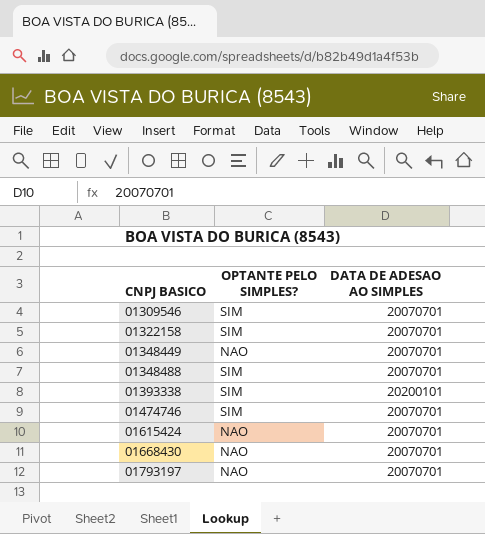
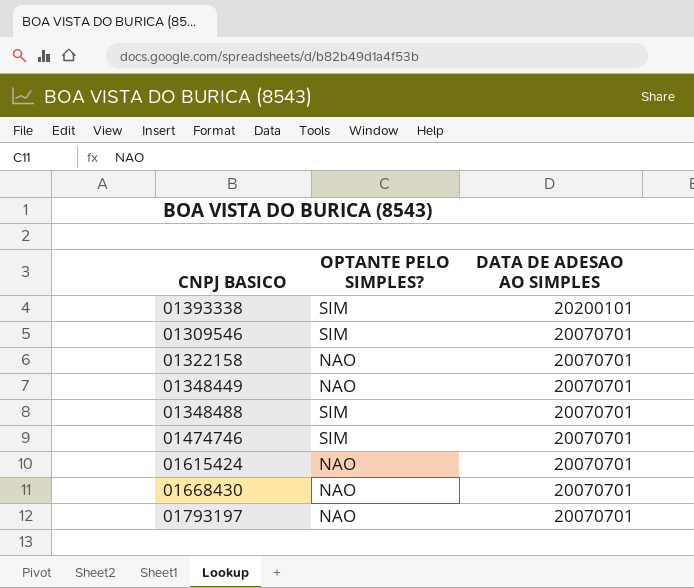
row order: CNPJ BASICO ascending -> DATA DE ADESAO AO SIMPLES descending
01322158 | OPTANTE PELO SIMPLES?: SIM -> NAO

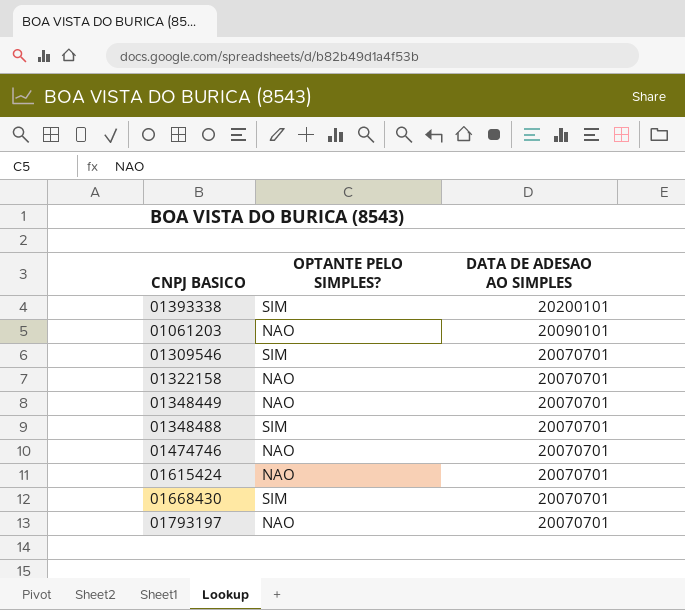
row 01061203: none -> NAO | 20090101
01474746 | OPTANTE PELO SIMPLES?: SIM -> NAO
01668430 | OPTANTE PELO SIMPLES?: NAO -> SIM

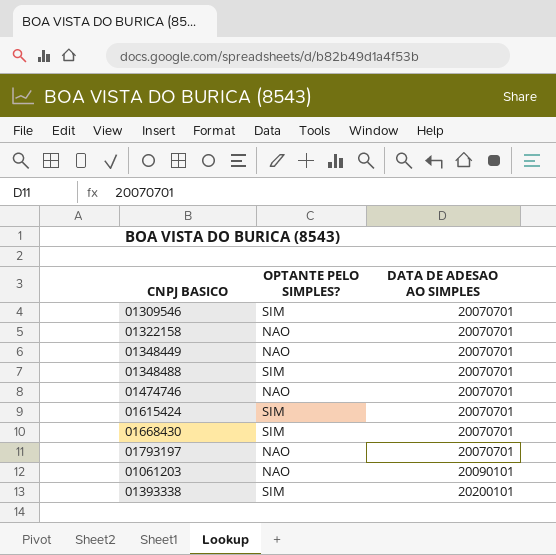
row order: DATA DE ADESAO AO SIMPLES descending -> DATA DE ADESAO AO SIMPLES ascending
01615424 | OPTANTE PELO SIMPLES?: NAO -> SIM

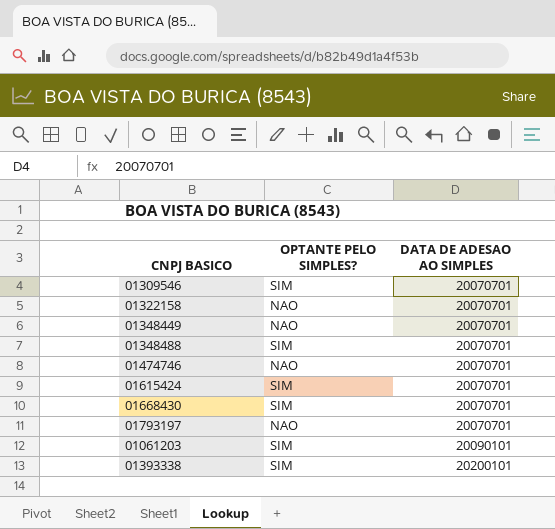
01061203 | OPTANTE PELO SIMPLES?: NAO -> SIM

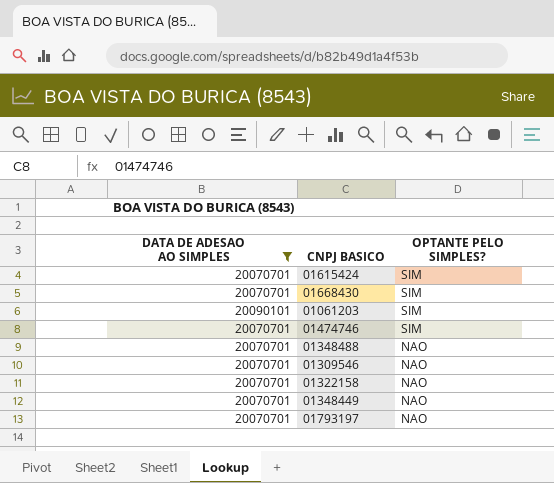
filter: none -> DATA DE ADESAO AO SIMPLES != 20200101
row order: DATA DE ADESAO AO SIMPLES ascending -> OPTANTE PELO SIMPLES? descending
column DATA DE ADESAO AO SIMPLES | position: 3 -> 1
01474746 | OPTANTE PELO SIMPLES?: NAO -> SIM
01348488 | OPTANTE PELO SIMPLES?: SIM -> NAO
01309546 | OPTANTE PELO SIMPLES?: SIM -> NAO

